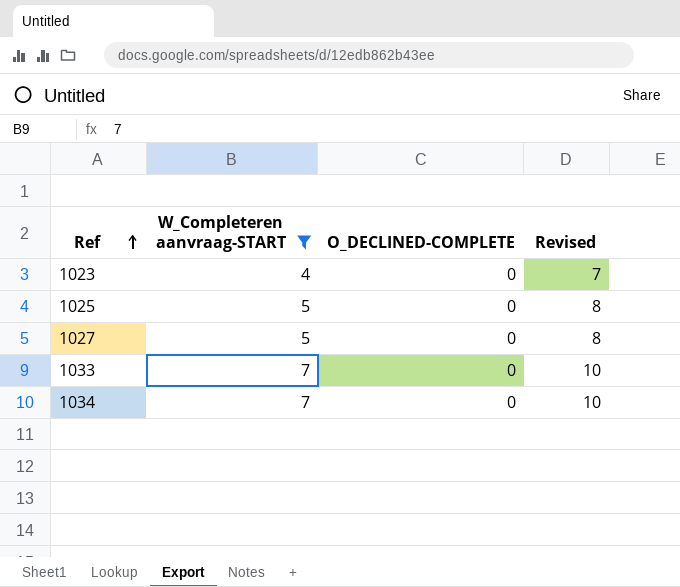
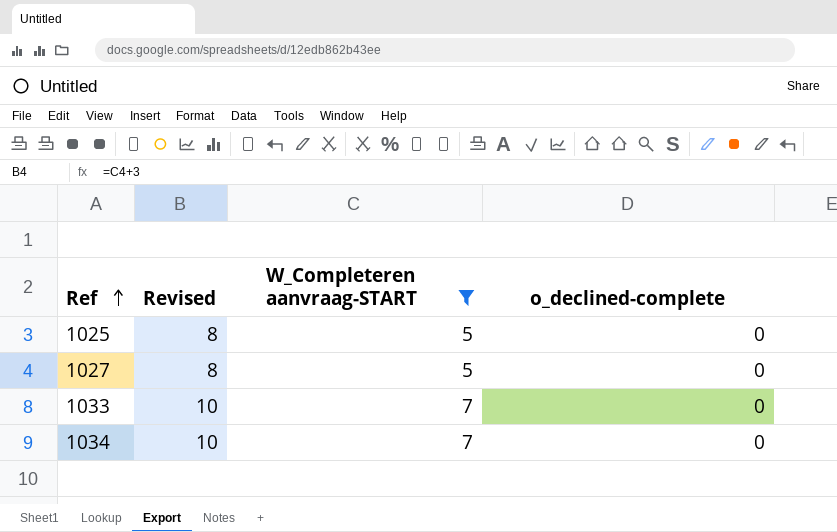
column Revised | position: 4 -> 2
column name: O_DECLINED-COMPLETE -> o_declined-complete
row 1023: 4 | 0 | 7 -> none

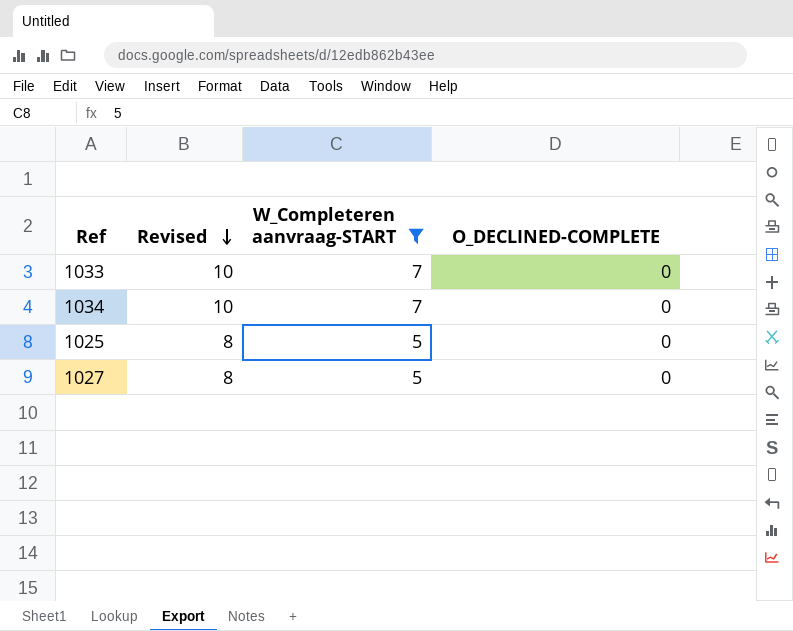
row order: Ref ascending -> Revised descending
column name: o_declined-complete -> O_DECLINED-COMPLETE

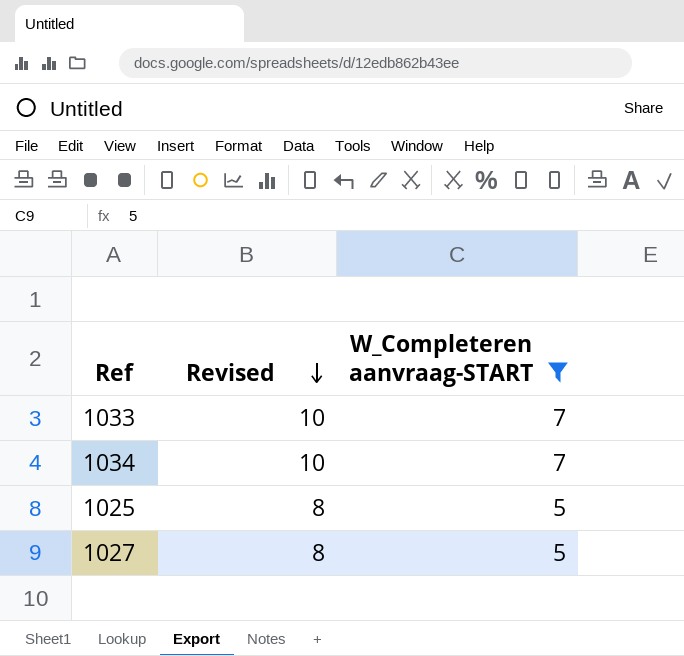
column O_DECLINED-COMPLETE | position: 4 -> none

